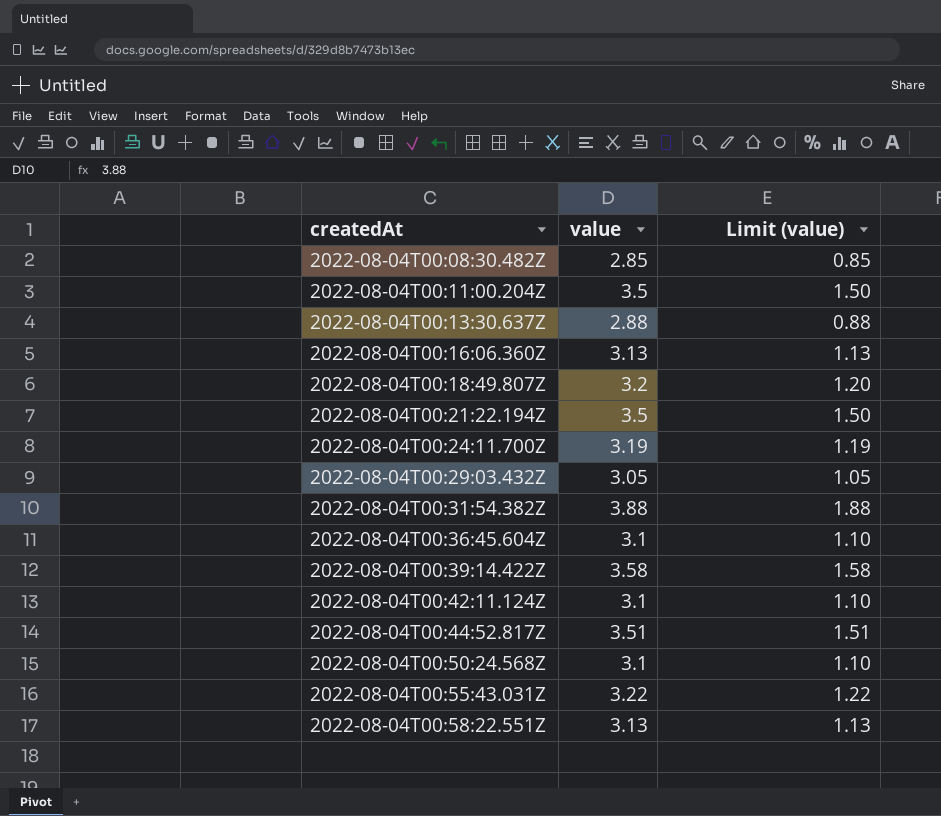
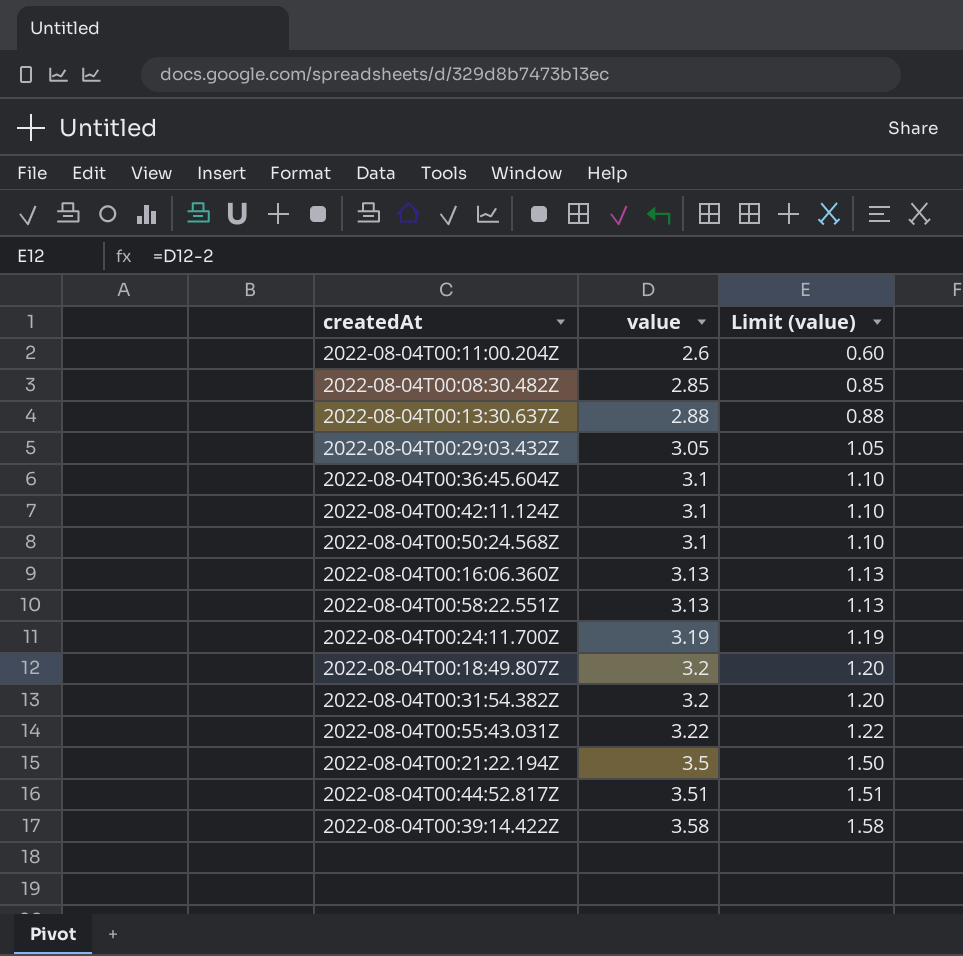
row order: createdAt ascending -> value ascending
2022-08-04T00:11:00.204Z | value: 3.5 -> 2.6
2022-08-04T00:11:00.204Z | Limit (value): 1.50 -> 0.60
2022-08-04T00:31:54.382Z | value: 3.88 -> 3.2
2022-08-04T00:31:54.382Z | Limit (value): 1.88 -> 1.20

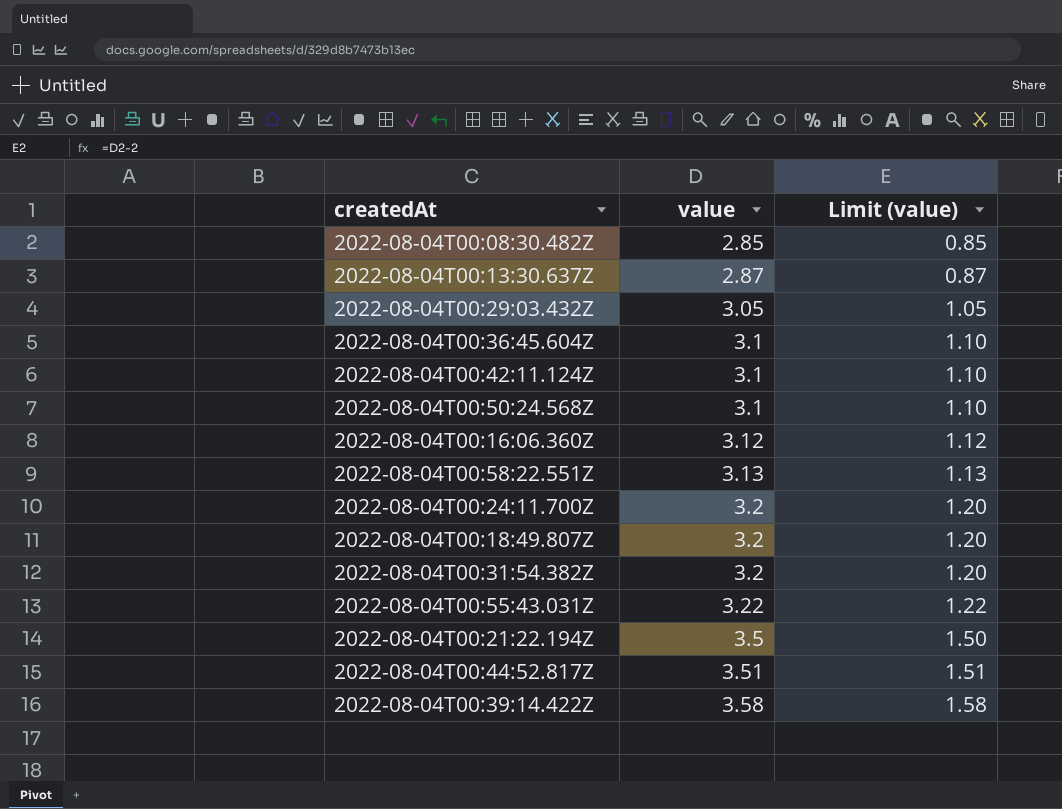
row 2022-08-04T00:11:00.204Z: 2.6 | 0.60 -> none
2022-08-04T00:13:30.637Z | value: 2.88 -> 2.87
2022-08-04T00:13:30.637Z | Limit (value): 0.88 -> 0.87
2022-08-04T00:16:06.360Z | value: 3.13 -> 3.12
2022-08-04T00:16:06.360Z | Limit (value): 1.13 -> 1.12
2022-08-04T00:24:11.700Z | value: 3.19 -> 3.2
2022-08-04T00:24:11.700Z | Limit (value): 1.19 -> 1.20

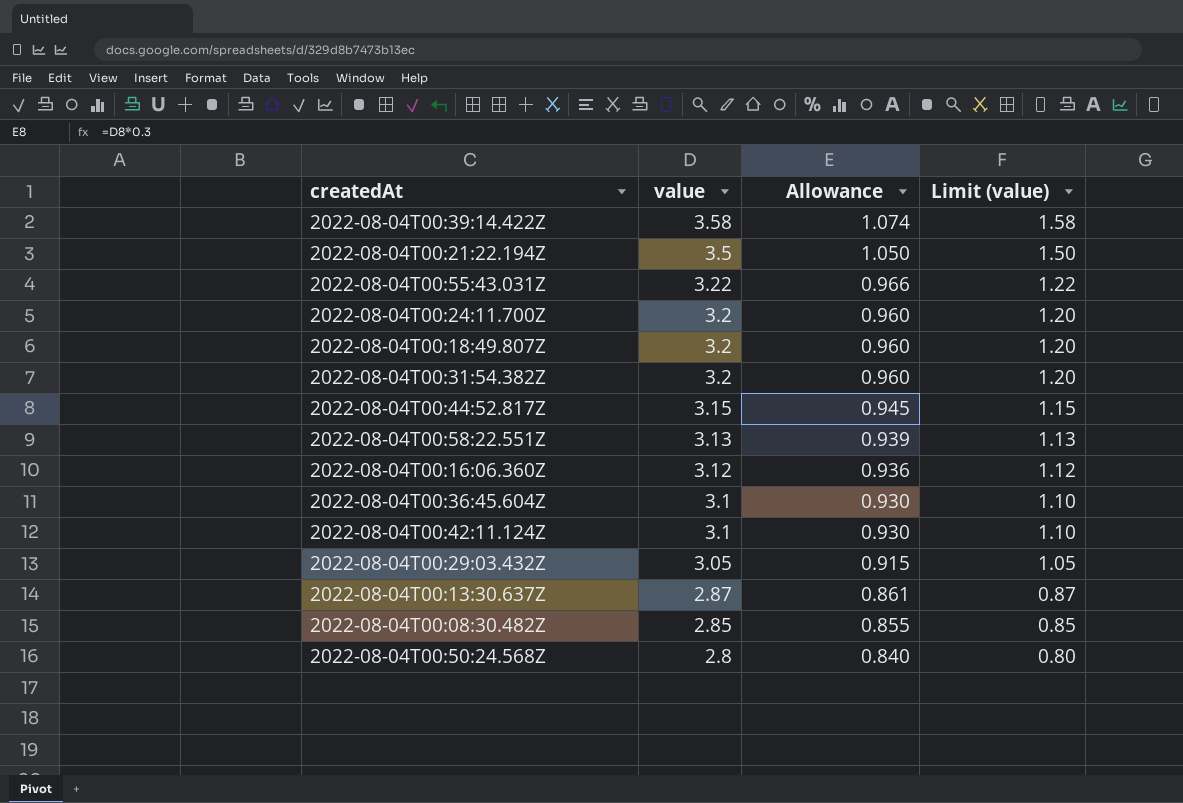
row order: value ascending -> value descending
column Allowance | formula: none -> [value] * 0.3
2022-08-04T00:44:52.817Z | value: 3.51 -> 3.15
2022-08-04T00:44:52.817Z | Limit (value): 1.51 -> 1.15
2022-08-04T00:50:24.568Z | value: 3.1 -> 2.8
2022-08-04T00:50:24.568Z | Limit (value): 1.10 -> 0.80

